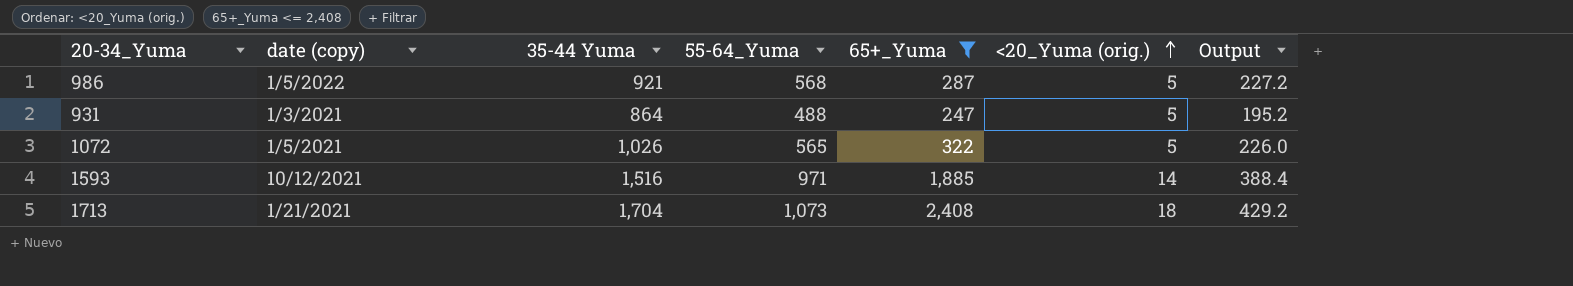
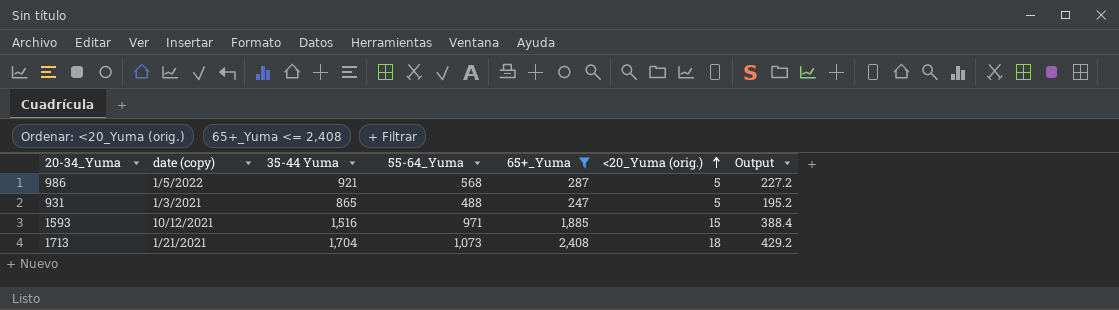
row 1072: 1/5/2021 | 1,026 | 565 | 322 | 5 | 226.0 -> none
931 | 35-44 Yuma: 864 -> 865
1593 | <20_Yuma (orig.): 14 -> 15

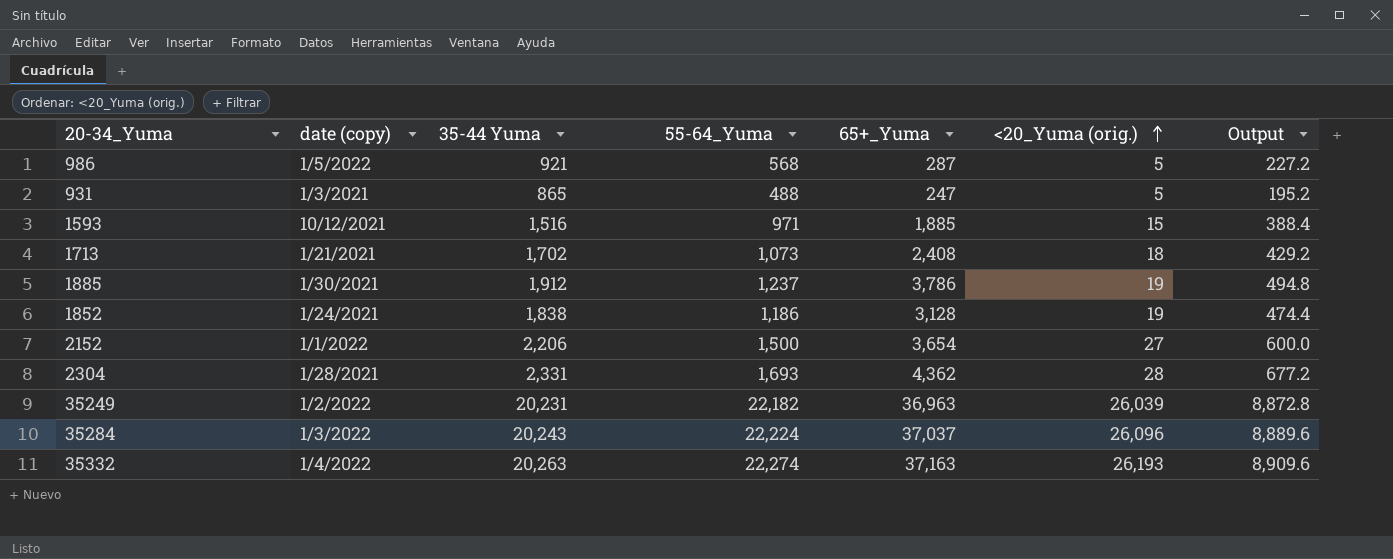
filter: 65+_Yuma <= 2,408 -> none
1713 | 35-44 Yuma: 1,704 -> 1,702

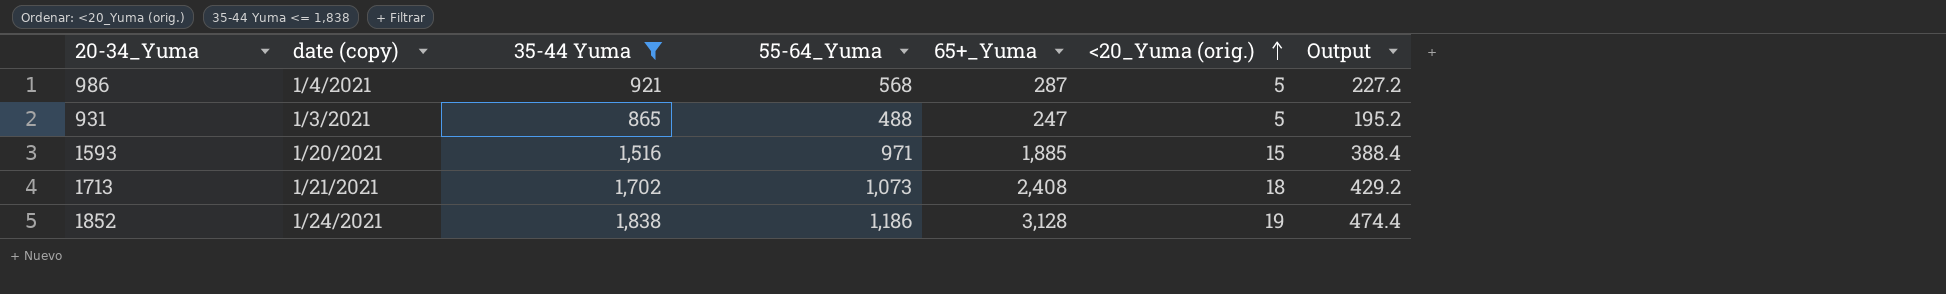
filter: none -> 35-44 Yuma <= 1,838
986 | date (copy): 1/5/2022 -> 1/4/2021
1593 | date (copy): 10/12/2021 -> 1/20/2021

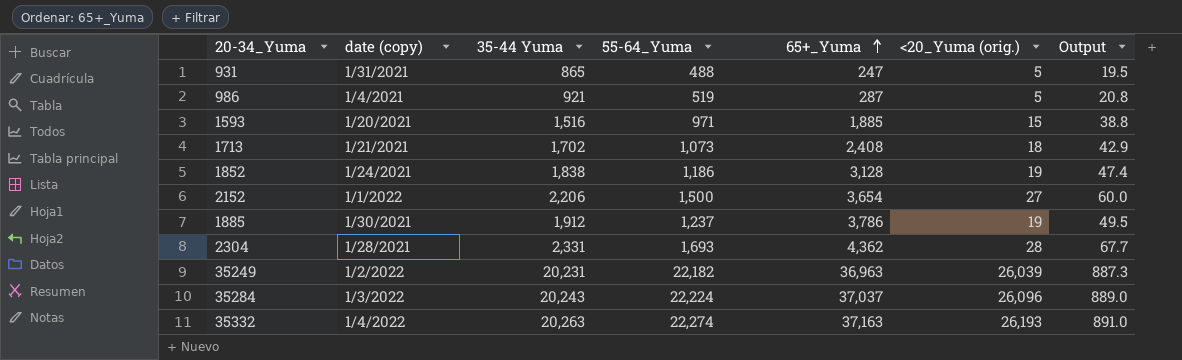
filter: 35-44 Yuma <= 1,838 -> none
row order: <20_Yuma (orig.) ascending -> 65+_Yuma ascending
column Output | formula: [55-64_Yuma] * 0.4 -> [55-64_Yuma] * 0.04
931 | date (copy): 1/3/2021 -> 1/31/2021
986 | 55-64_Yuma: 568 -> 519

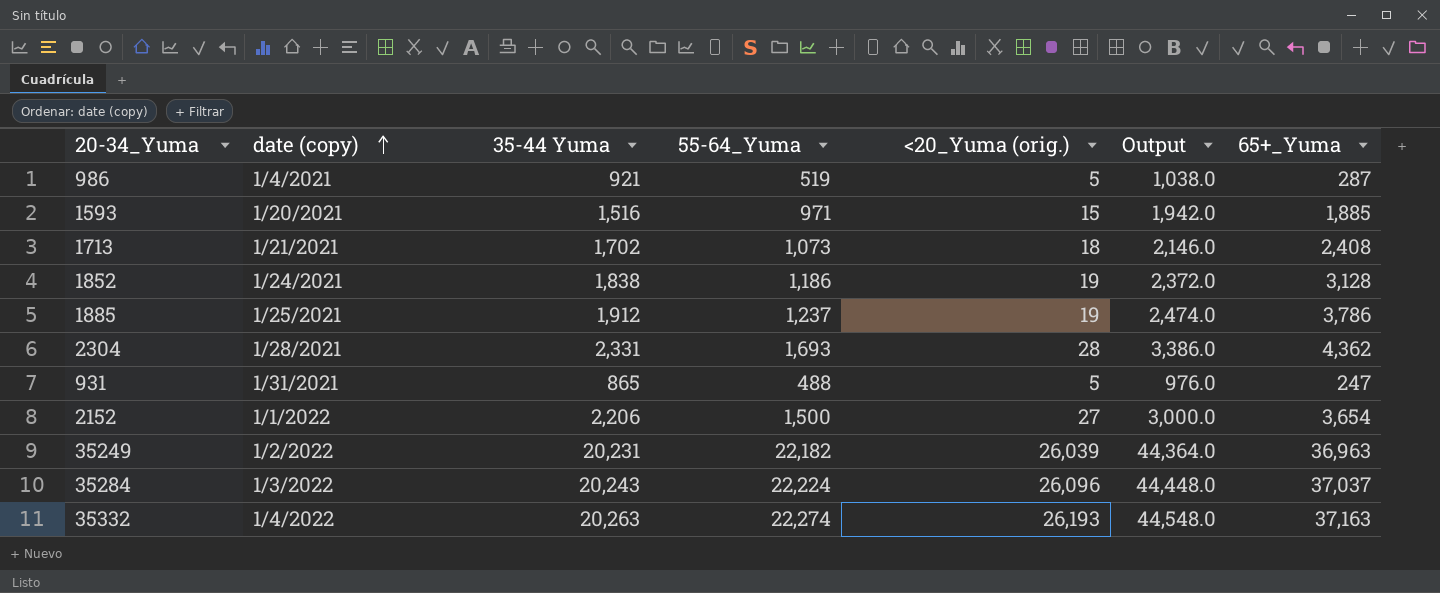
row order: 65+_Yuma ascending -> date (copy) ascending
column Output | formula: [55-64_Yuma] * 0.04 -> [55-64_Yuma] * 2
column 65+_Yuma | position: 5 -> 7
1885 | date (copy): 1/30/2021 -> 1/25/2021

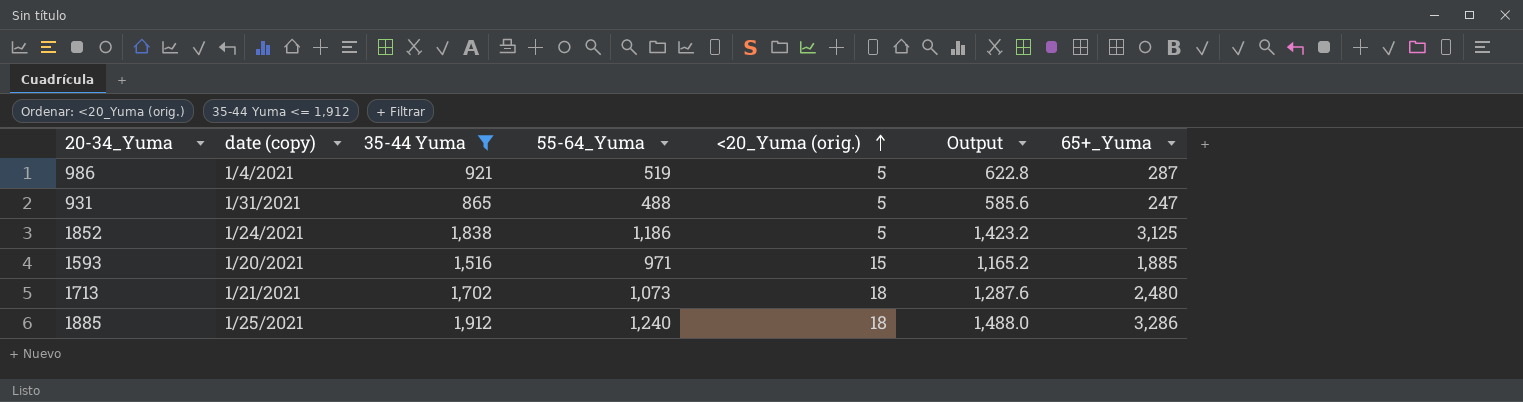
filter: none -> 35-44 Yuma <= 1,912
row order: date (copy) ascending -> <20_Yuma (orig.) ascending
column Output | formula: [55-64_Yuma] * 2 -> [55-64_Yuma] * 1.2
1852 | <20_Yuma (orig.): 19 -> 5
1852 | 65+_Yuma: 3,128 -> 3,125
1713 | 65+_Yuma: 2,408 -> 2,480
1885 | 55-64_Yuma: 1,237 -> 1,240
1885 | <20_Yuma (orig.): 19 -> 18
1885 | 65+_Yuma: 3,786 -> 3,286

